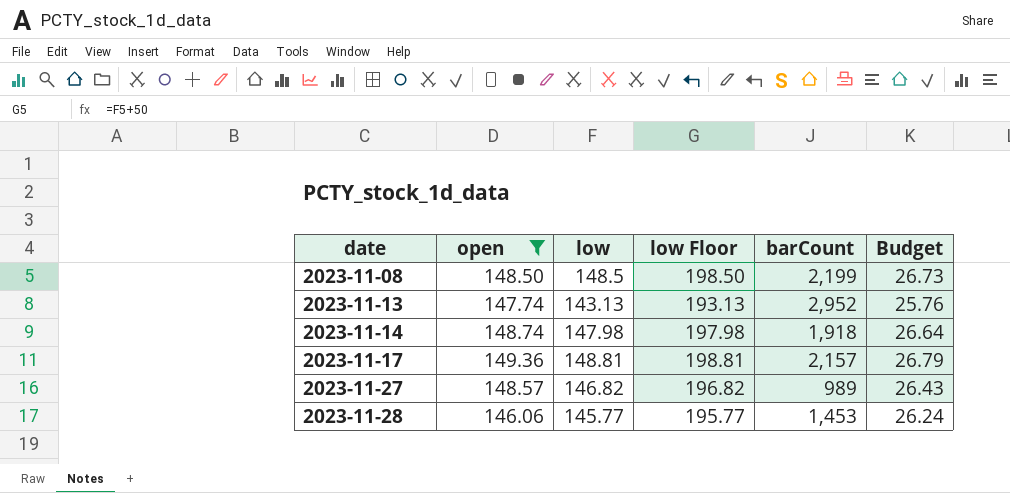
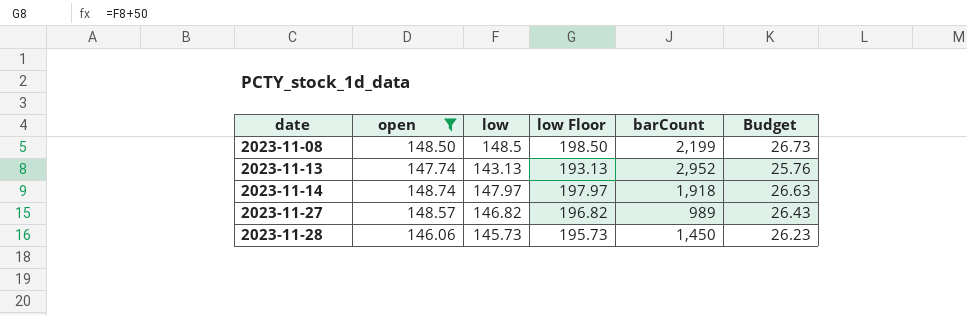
row 2023-11-17: 149.36 | 148.81 | 198.81 | 2,157 | 26.79 -> none
2023-11-14 | low: 147.98 -> 147.97
2023-11-14 | low Floor: 197.98 -> 197.97
2023-11-14 | Budget: 26.64 -> 26.63
2023-11-28 | low: 145.77 -> 145.73
2023-11-28 | low Floor: 195.77 -> 195.73
2023-11-28 | barCount: 1,453 -> 1,450
2023-11-28 | Budget: 26.24 -> 26.23

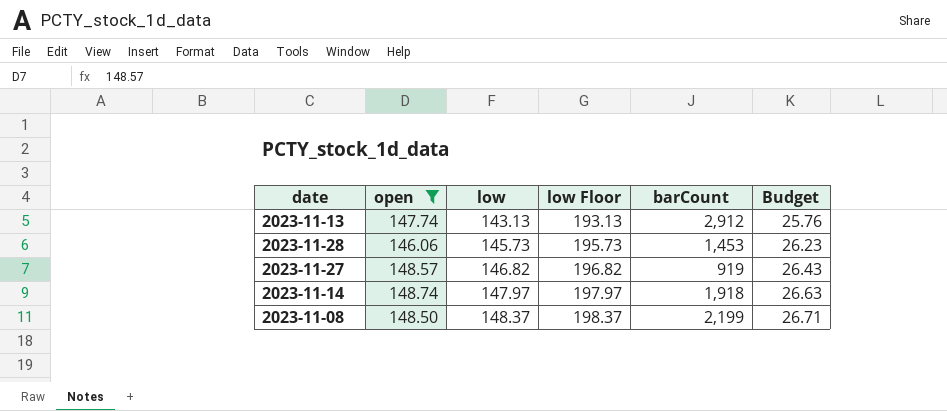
row order: date ascending -> low ascending
2023-11-13 | barCount: 2,952 -> 2,912
2023-11-28 | barCount: 1,450 -> 1,453
2023-11-27 | barCount: 989 -> 919
2023-11-08 | low: 148.5 -> 148.37
2023-11-08 | low Floor: 198.50 -> 198.37
2023-11-08 | Budget: 26.73 -> 26.71

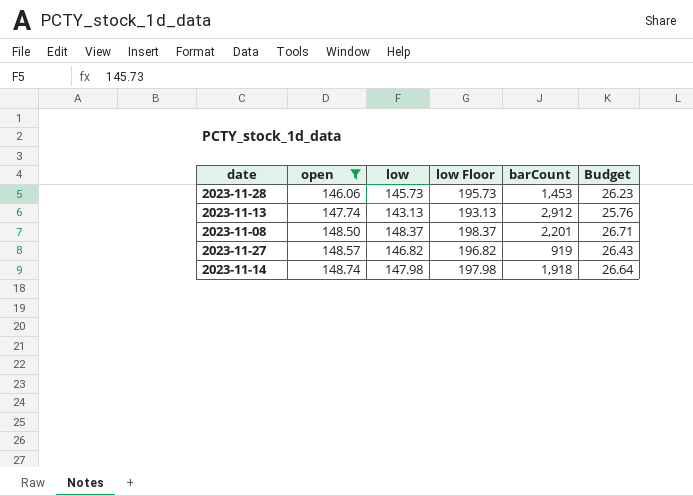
row order: low ascending -> open ascending
2023-11-08 | barCount: 2,199 -> 2,201
2023-11-14 | low: 147.97 -> 147.98
2023-11-14 | low Floor: 197.97 -> 197.98
2023-11-14 | Budget: 26.63 -> 26.64

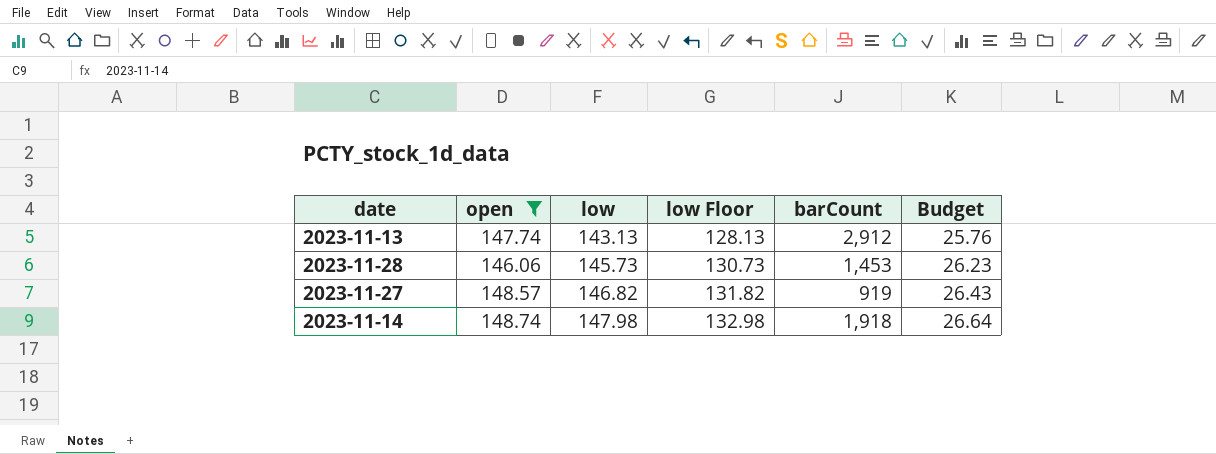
row order: open ascending -> low ascending
column low Floor | formula: [low] + 50 -> [low] - 15
row 2023-11-08: 148.50 | 148.37 | 198.37 | 2,201 | 26.71 -> none

